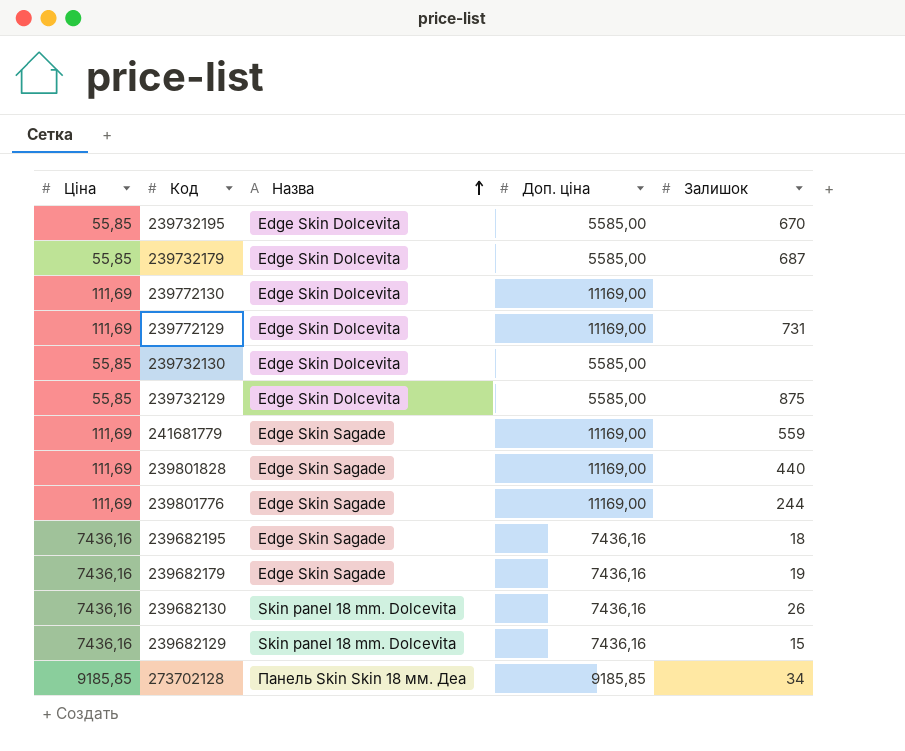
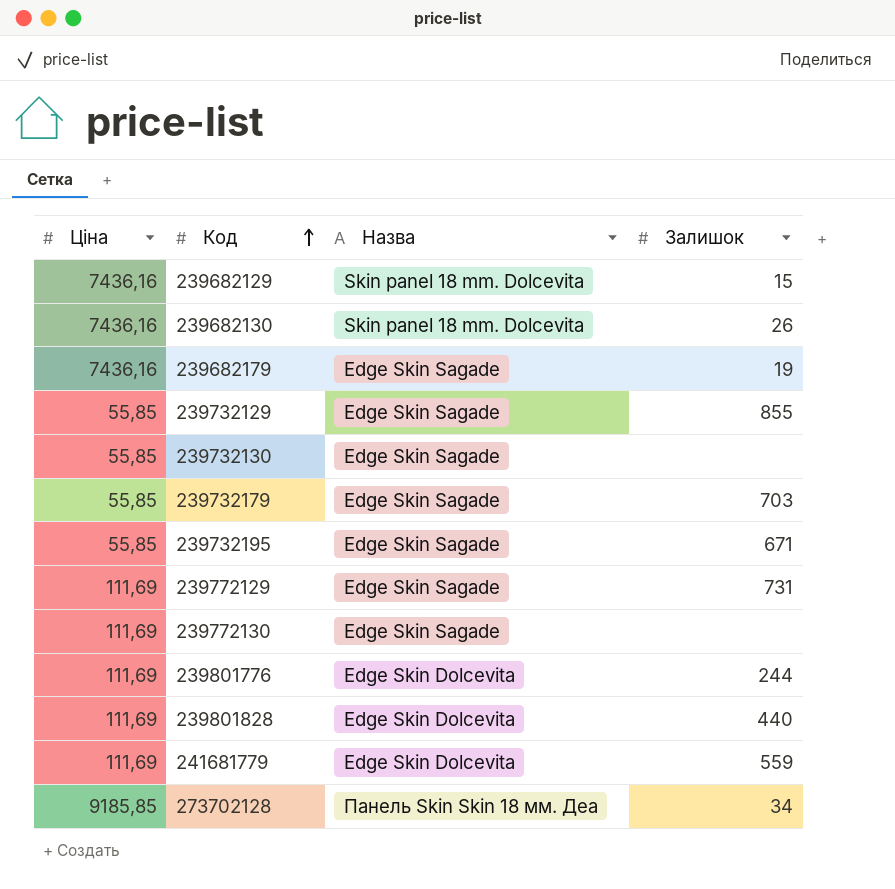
row order: Назва ascending -> Код ascending
column Доп. ціна | position: 4 -> none
row 239682195: 7436,16 | Edge Skin Sagade | 7436,16 | 18 -> none
239732129 | Назва: Edge Skin Dolcevita -> Edge Skin Sagade
239732129 | Залишок: 875 -> 855
239732130 | Назва: Edge Skin Dolcevita -> Edge Skin Sagade
239732179 | Назва: Edge Skin Dolcevita -> Edge Skin Sagade
239732179 | Залишок: 687 -> 703
239732195 | Назва: Edge Skin Dolcevita -> Edge Skin Sagade
239732195 | Залишок: 670 -> 671
239772129 | Назва: Edge Skin Dolcevita -> Edge Skin Sagade
239772130 | Назва: Edge Skin Dolcevita -> Edge Skin Sagade
239801776 | Назва: Edge Skin Sagade -> Edge Skin Dolcevita
239801828 | Назва: Edge Skin Sagade -> Edge Skin Dolcevita
241681779 | Назва: Edge Skin Sagade -> Edge Skin Dolcevita

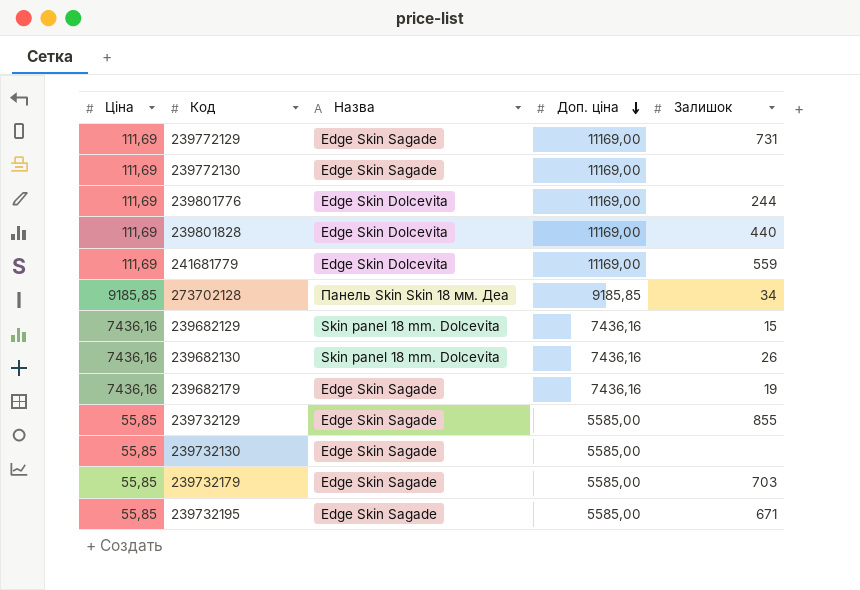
row order: Код ascending -> Доп. ціна descending
column Доп. ціна | position: none -> 4

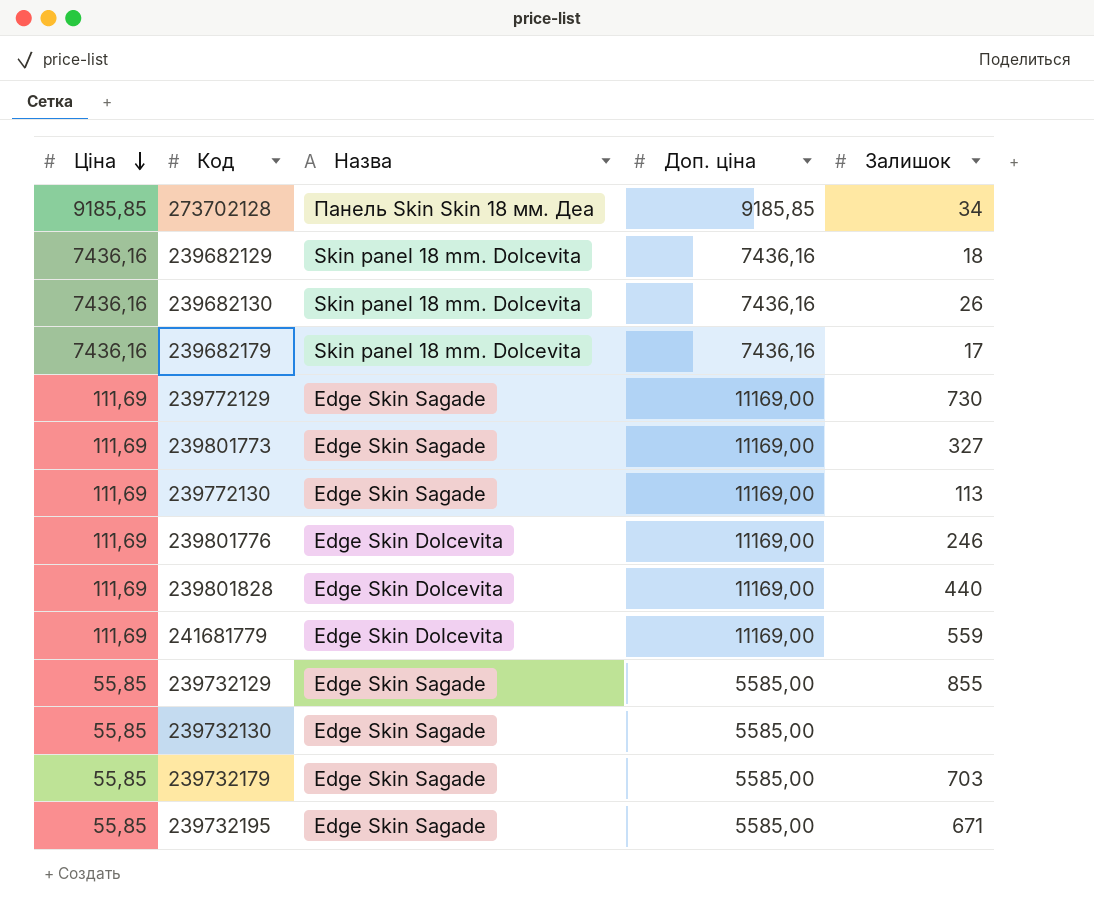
row order: Доп. ціна descending -> Ціна descending
239682129 | Залишок: 15 -> 18
239682179 | Назва: Edge Skin Sagade -> Skin panel 18 mm. Dolcevita
239682179 | Залишок: 19 -> 17
239772129 | Залишок: 731 -> 730
row 239801773: none -> 111,69 | Edge Skin Sagade | 11169,00 | 327
239772130 | Залишок: none -> 113
239801776 | Залишок: 244 -> 246

